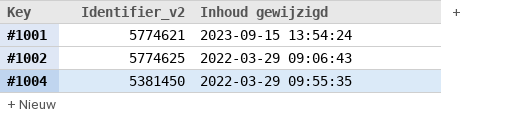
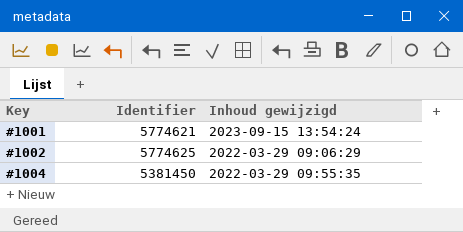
column name: Identifier_v2 -> Identifier
#1002 | Inhoud gewijzigd: 2022-03-29 09:06:43 -> 2022-03-29 09:06:29

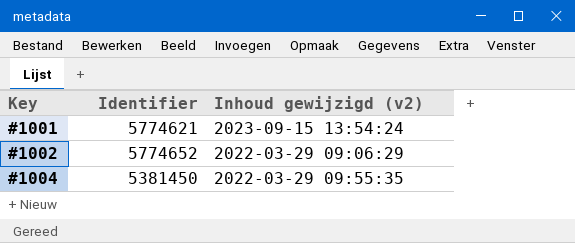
column name: Inhoud gewijzigd -> Inhoud gewijzigd (v2)
#1002 | Identifier: 5774625 -> 5774652

